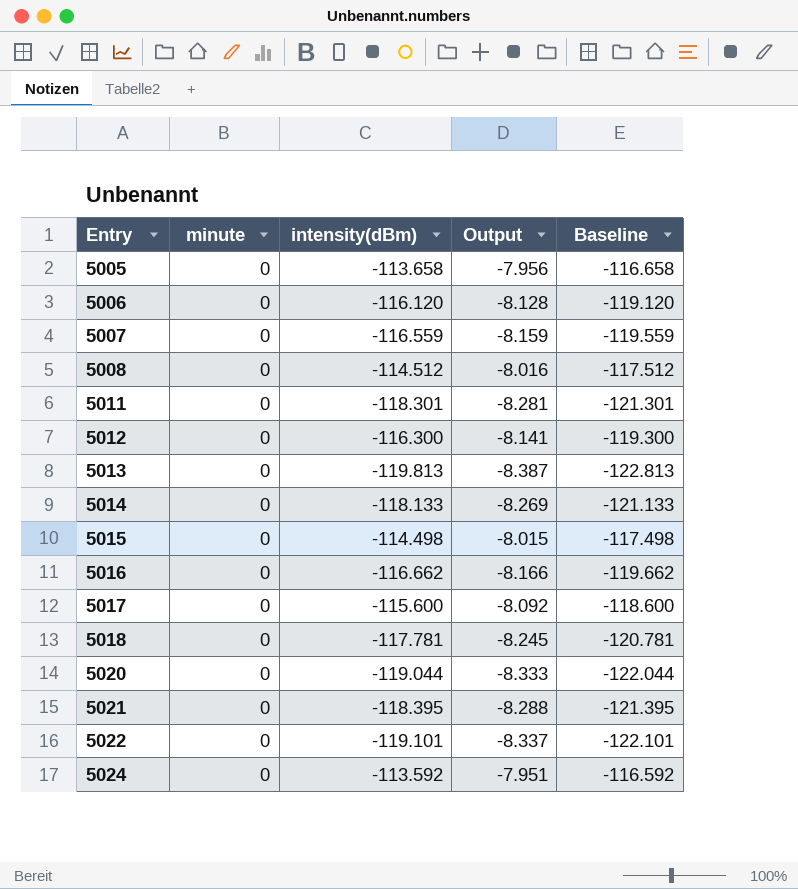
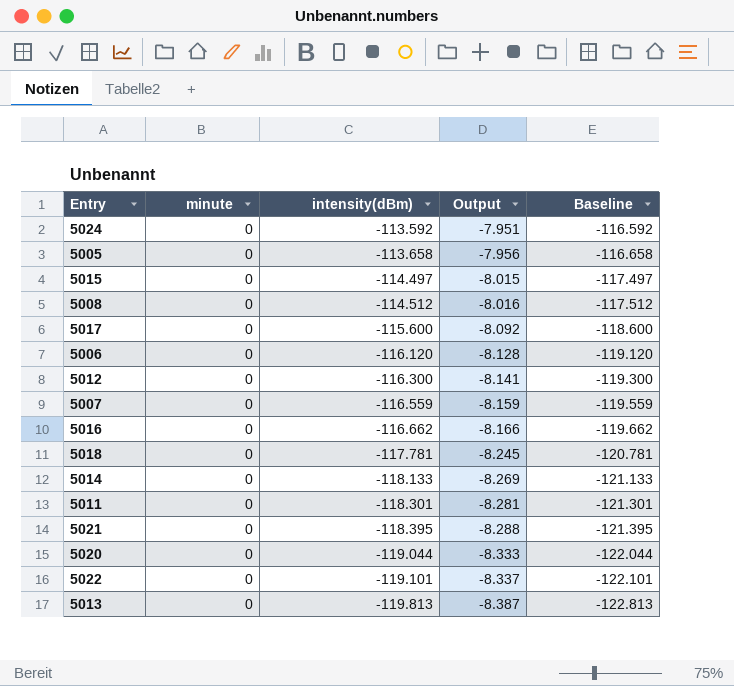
row order: Entry ascending -> intensity(dBm) descending
5015 | intensity(dBm): -114.498 -> -114.497
5015 | Baseline: -117.498 -> -117.497

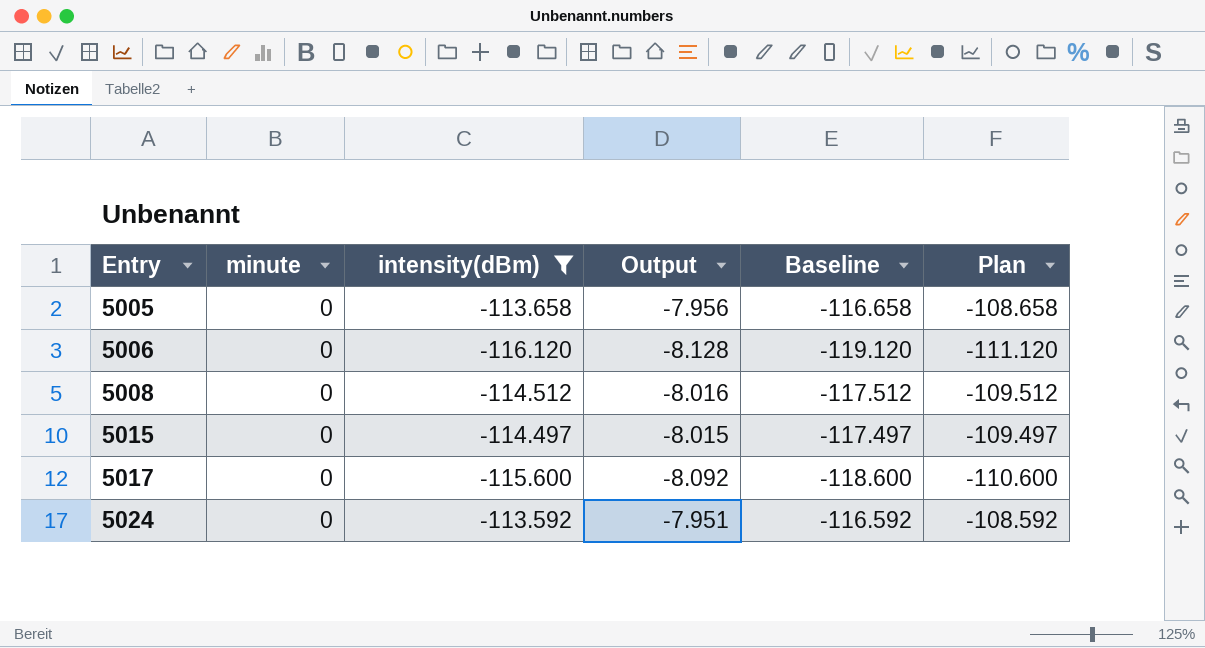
filter: none -> intensity(dBm) >= -116.120
row order: intensity(dBm) descending -> Entry ascending
column Plan | formula: none -> [intensity(dBm)] + 5

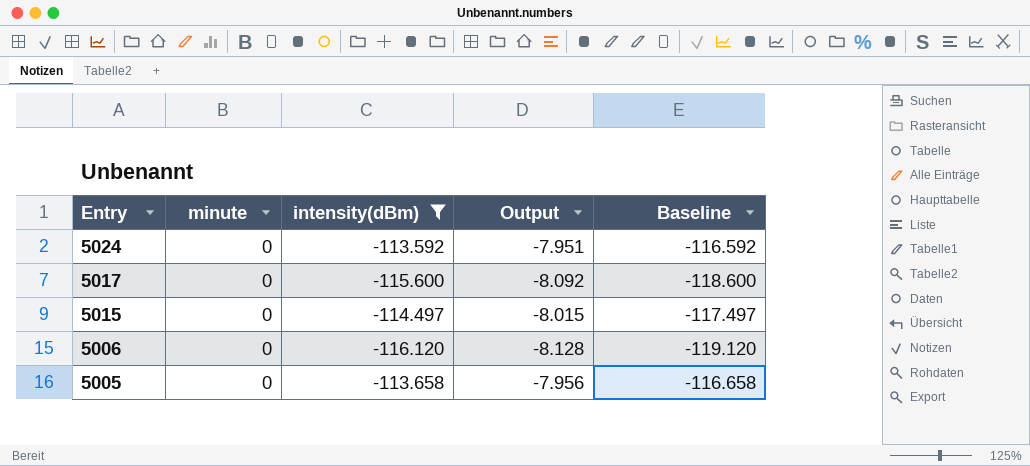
row order: Entry ascending -> Entry descending
column Plan | formula: [intensity(dBm)] + 5 -> none
row 5008: 0 | -114.512 | -8.016 | -117.512 | -109.512 -> none

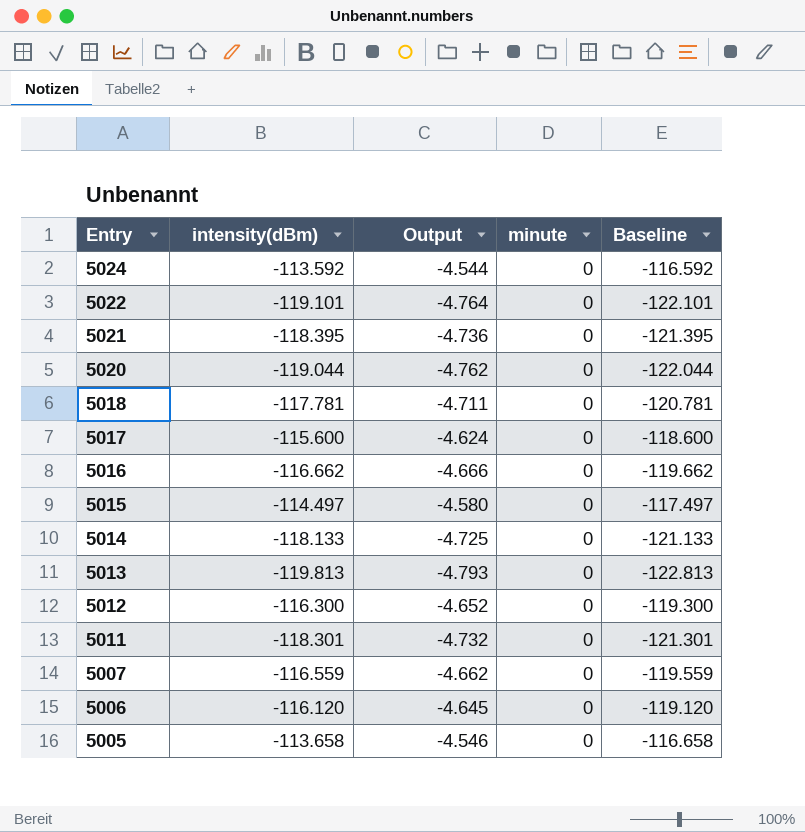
filter: intensity(dBm) >= -116.120 -> none
column Output | formula: [intensity(dBm)] * 0.07 -> [intensity(dBm)] * 0.04
column minute | position: 2 -> 4

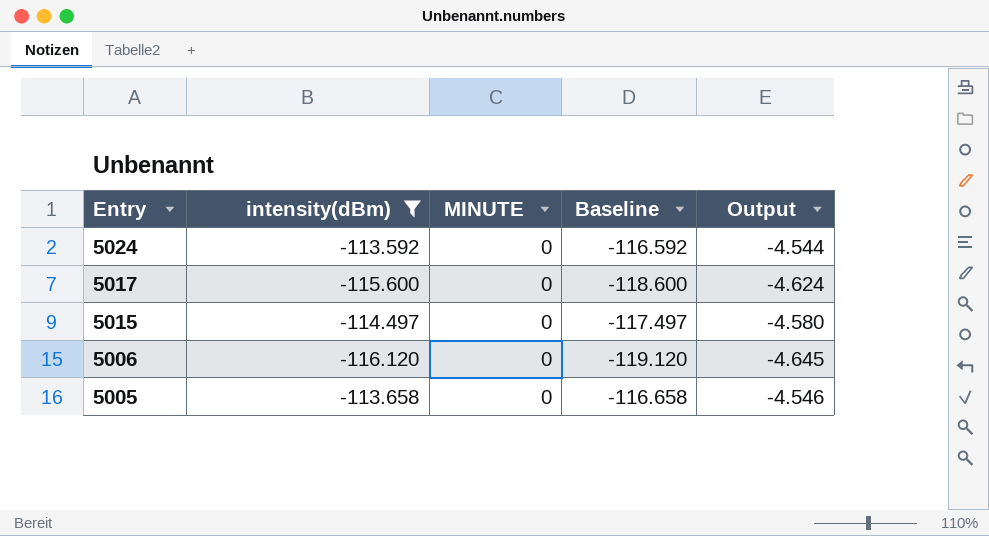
filter: none -> intensity(dBm) >= -116.120
column name: minute -> MINUTE
column Output | position: 3 -> 5

